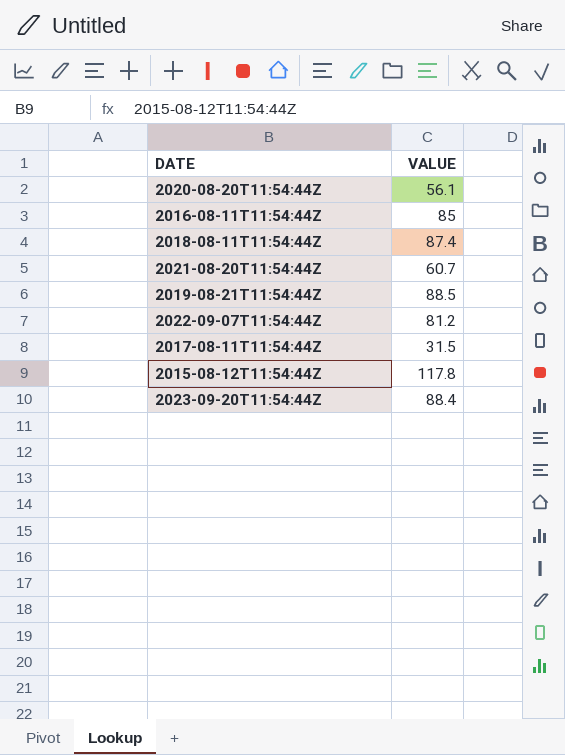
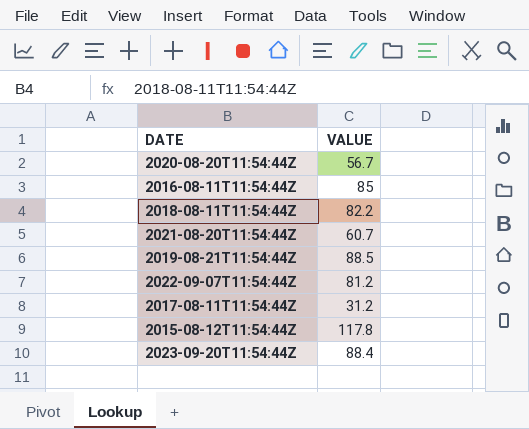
2020-08-20T11:54:44Z | VALUE: 56.1 -> 56.7
2018-08-11T11:54:44Z | VALUE: 87.4 -> 82.2
2017-08-11T11:54:44Z | VALUE: 31.5 -> 31.2

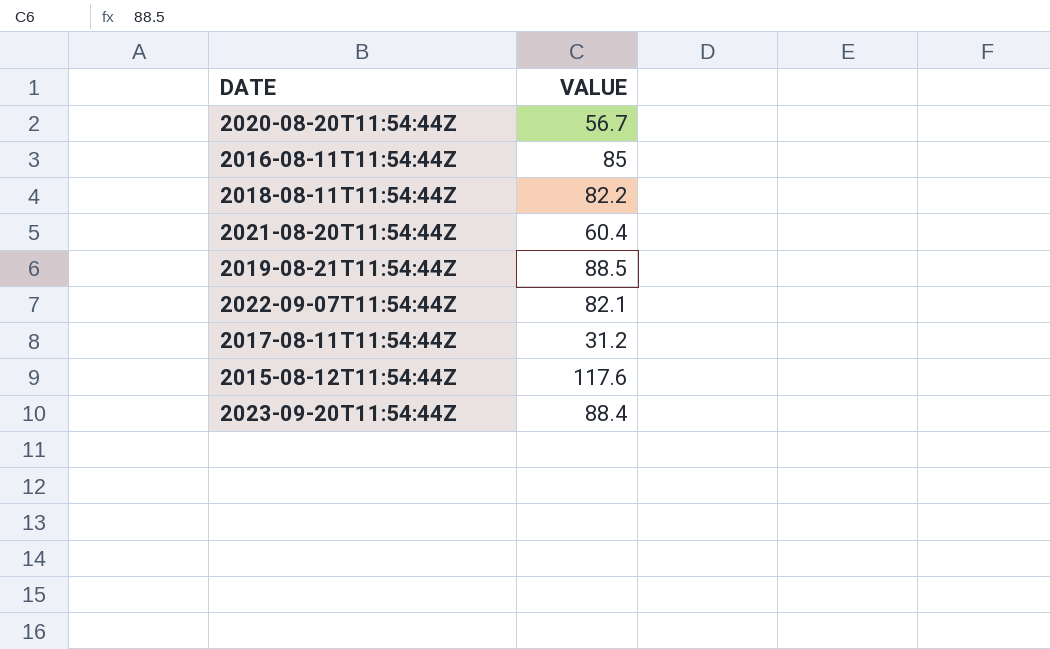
2021-08-20T11:54:44Z | VALUE: 60.7 -> 60.4
2022-09-07T11:54:44Z | VALUE: 81.2 -> 82.1
2015-08-12T11:54:44Z | VALUE: 117.8 -> 117.6

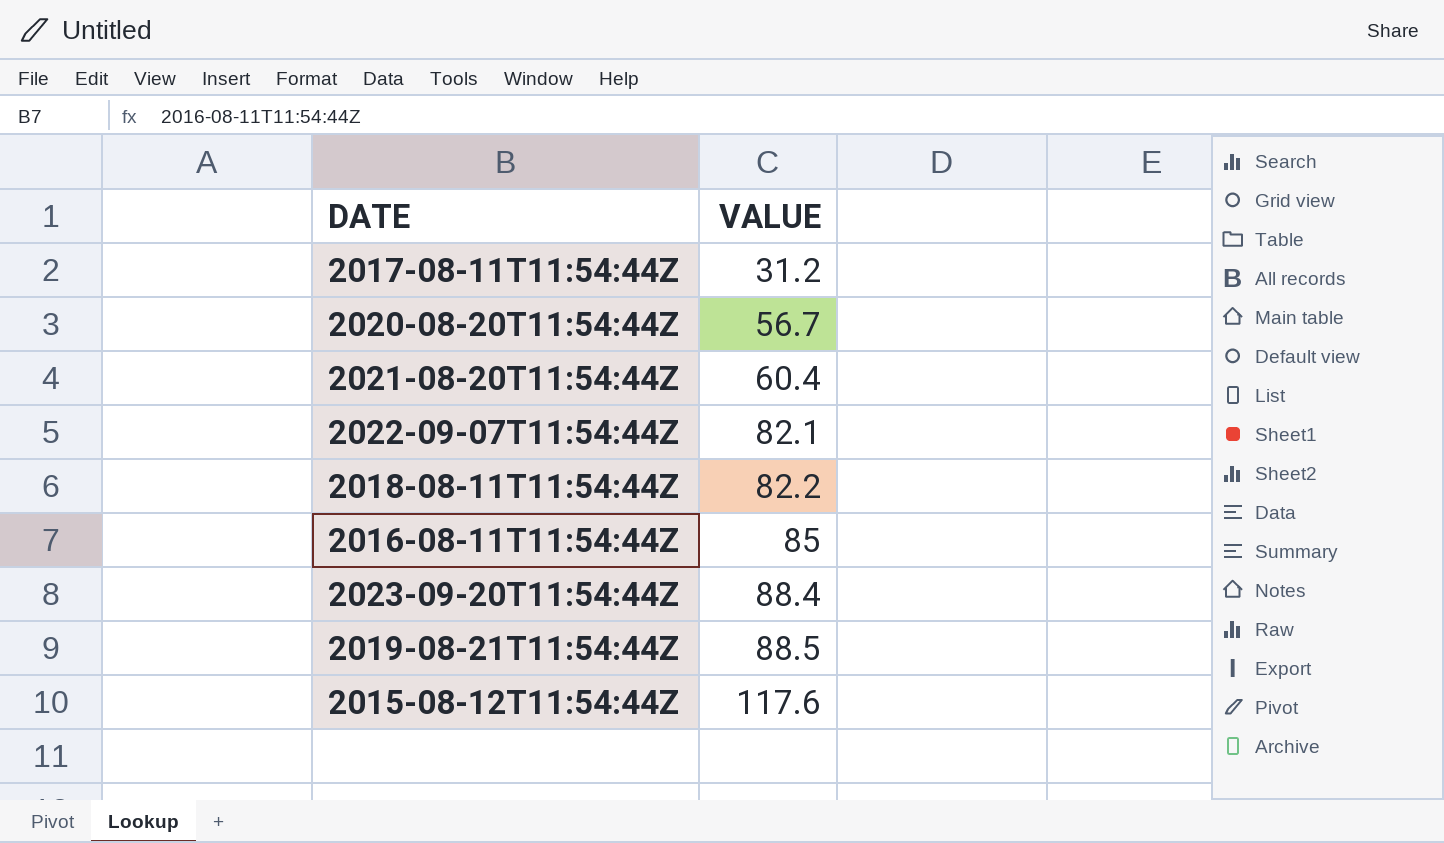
row order: none -> VALUE ascending

